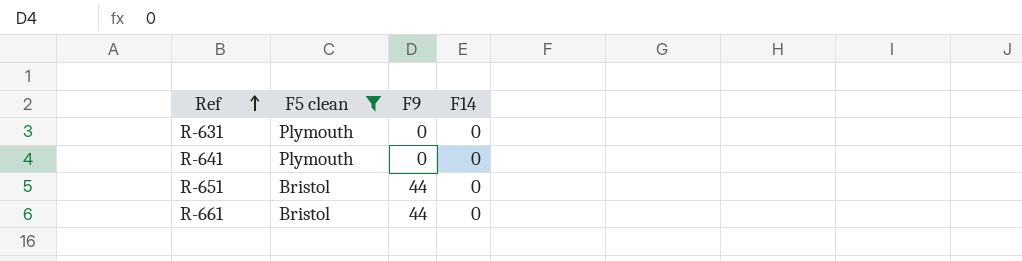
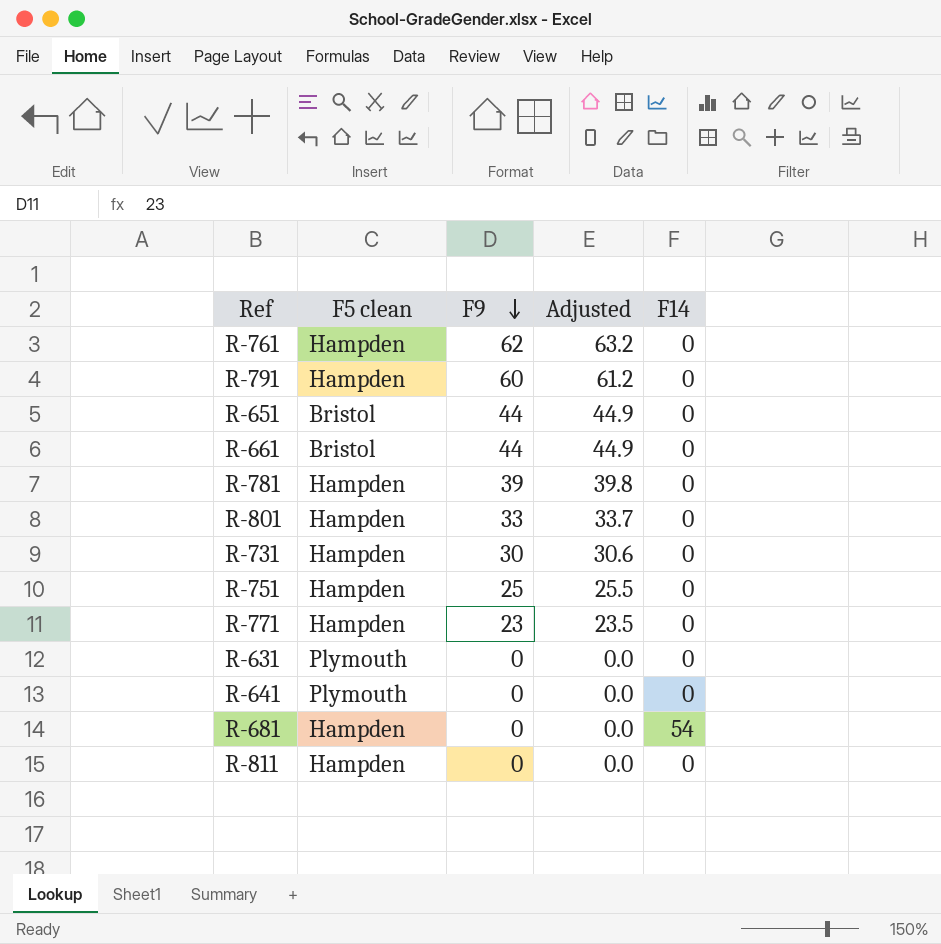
filter: F5 clean != Hampden -> none
row order: Ref ascending -> F9 descending
column Adjusted | formula: none -> [F9] * 1.02

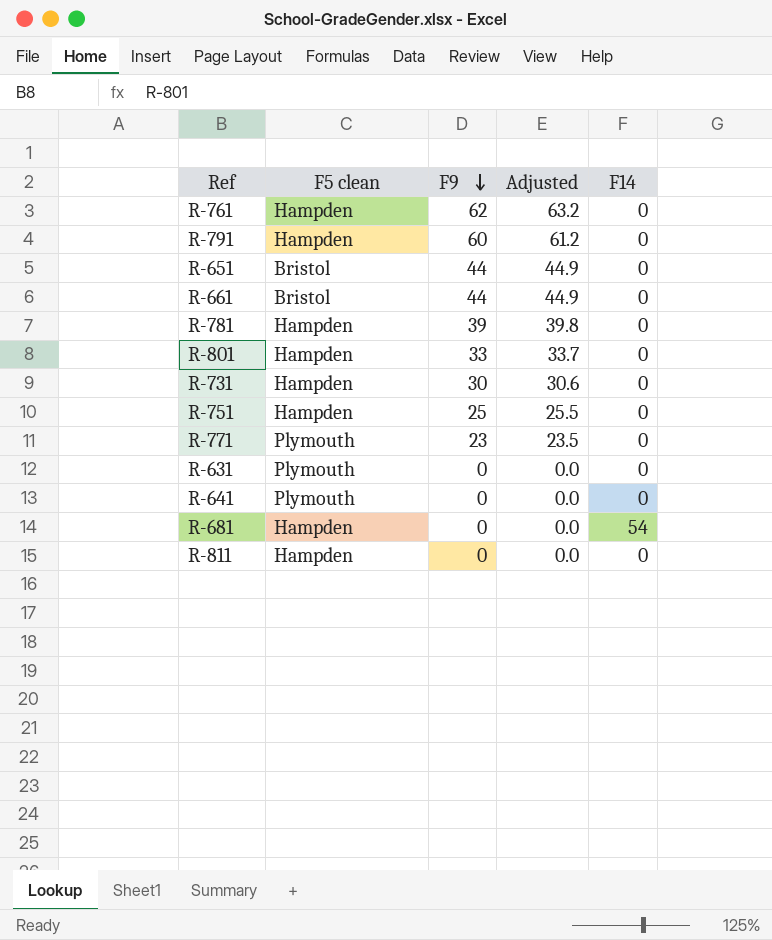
R-771 | F5 clean: Hampden -> Plymouth

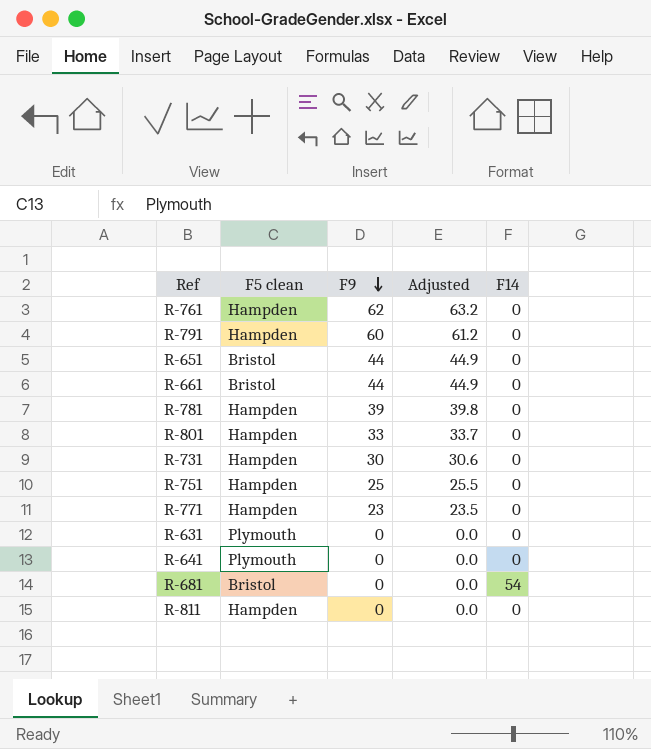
R-771 | F5 clean: Plymouth -> Hampden
R-681 | F5 clean: Hampden -> Bristol

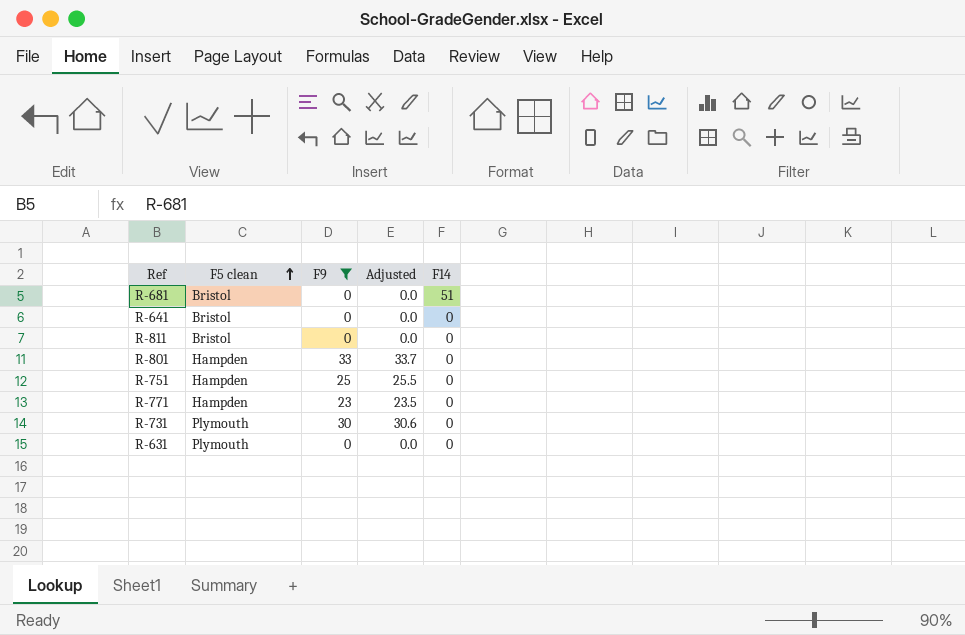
filter: none -> F9 <= 33
row order: F9 descending -> F5 clean ascending
R-681 | F14: 54 -> 51
R-641 | F5 clean: Plymouth -> Bristol
R-811 | F5 clean: Hampden -> Bristol
R-731 | F5 clean: Hampden -> Plymouth

